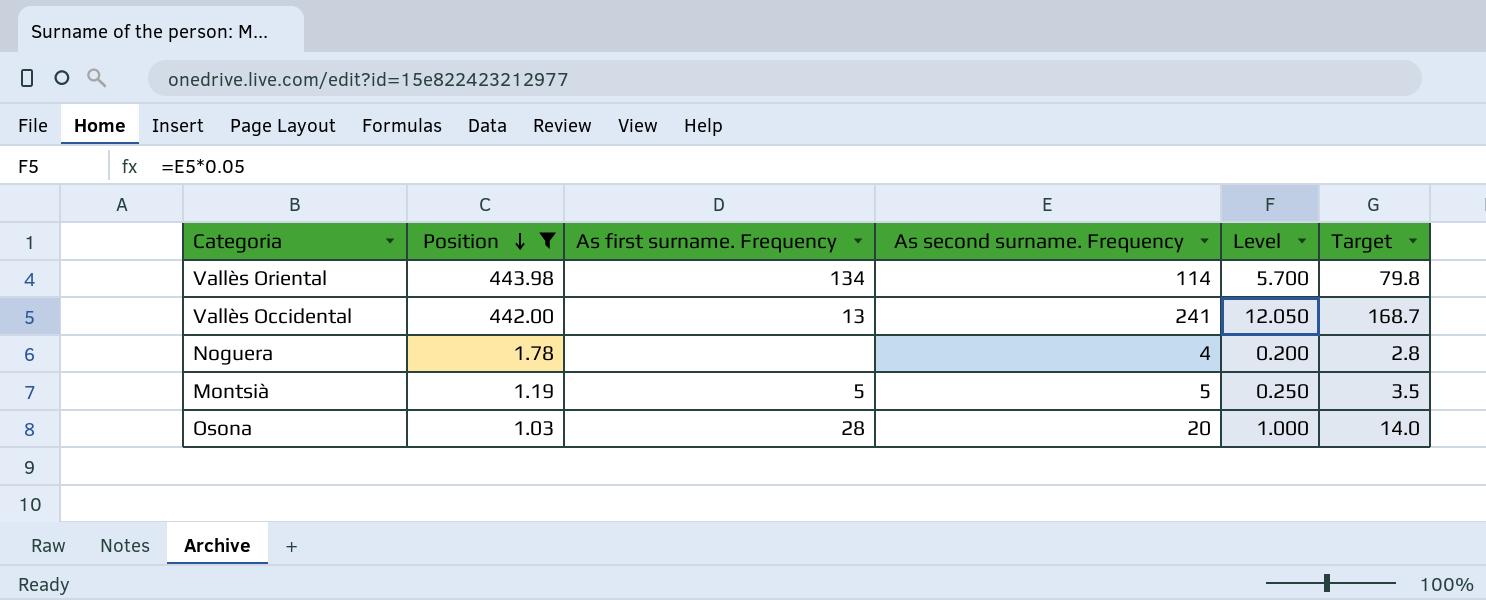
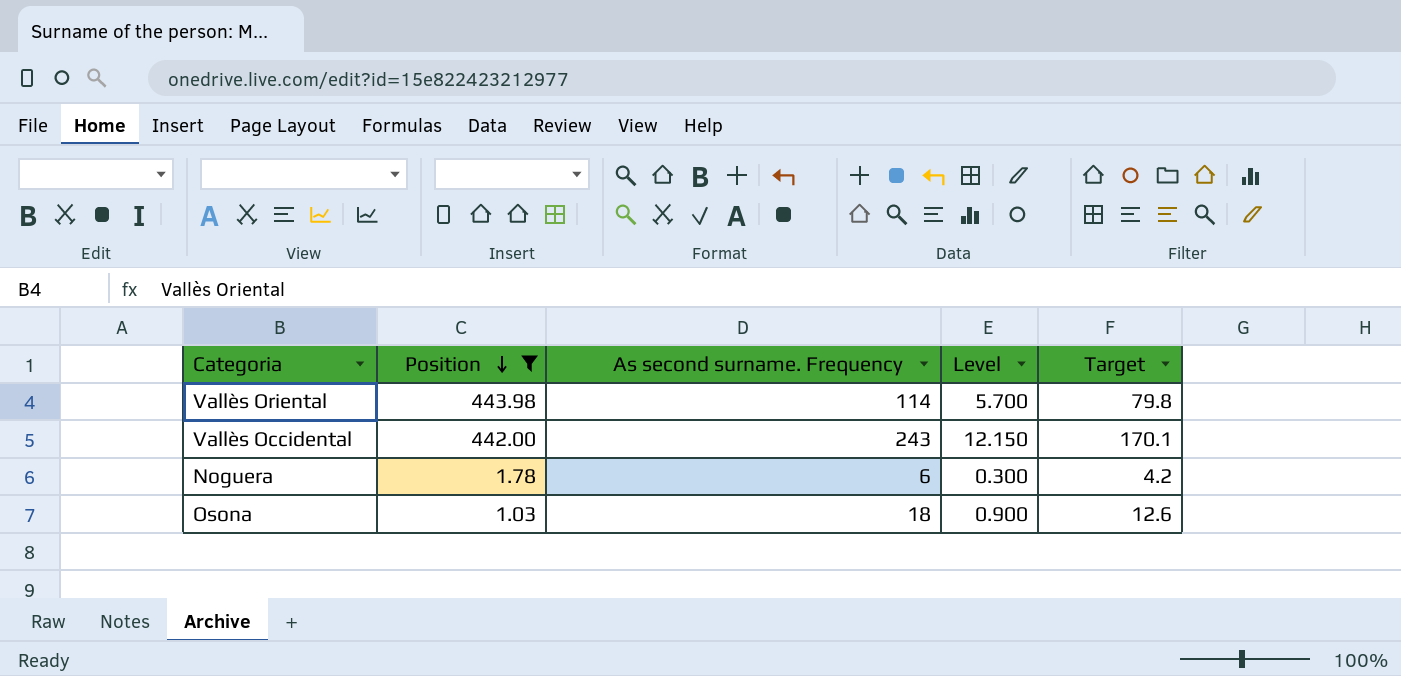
column As first surname. Frequency | position: 3 -> none
row Montsià: 1.19 | 5 | 5 | 0.250 | 3.5 -> none
Vallès Occidental | As second surname. Frequency: 241 -> 243
Vallès Occidental | Level: 12.050 -> 12.150
Vallès Occidental | Target: 168.7 -> 170.1
Noguera | As second surname. Frequency: 4 -> 6
Noguera | Level: 0.200 -> 0.300
Noguera | Target: 2.8 -> 4.2
Osona | As second surname. Frequency: 20 -> 18
Osona | Level: 1.000 -> 0.900
Osona | Target: 14.0 -> 12.6

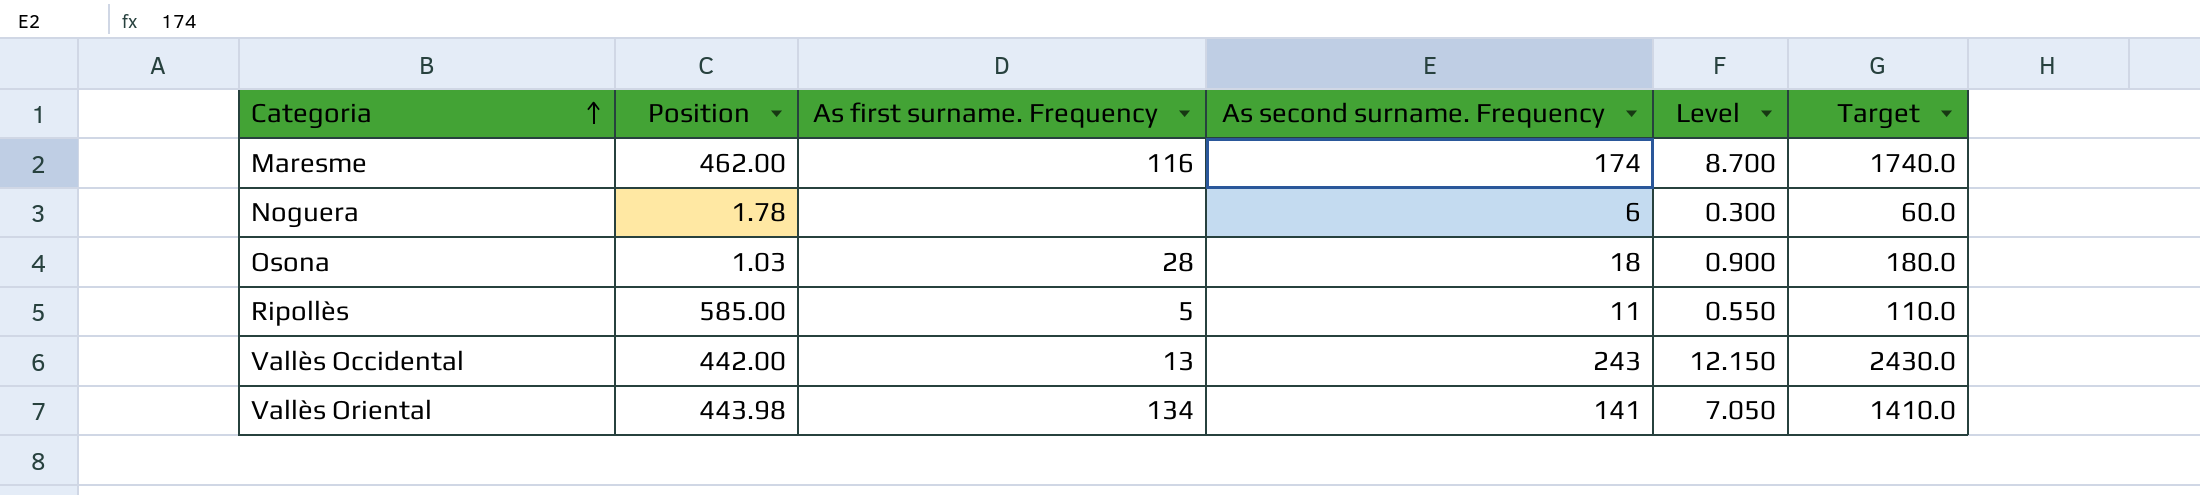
filter: Position <= 443.98 -> none
row order: Position descending -> Categoria ascending
column As first surname. Frequency | position: none -> 3
column Target | formula: [As second surname. Frequency] * 0.7 -> [As second surname. Frequency] * 10
Vallès Oriental | As second surname. Frequency: 114 -> 141
Vallès Oriental | Level: 5.700 -> 7.050

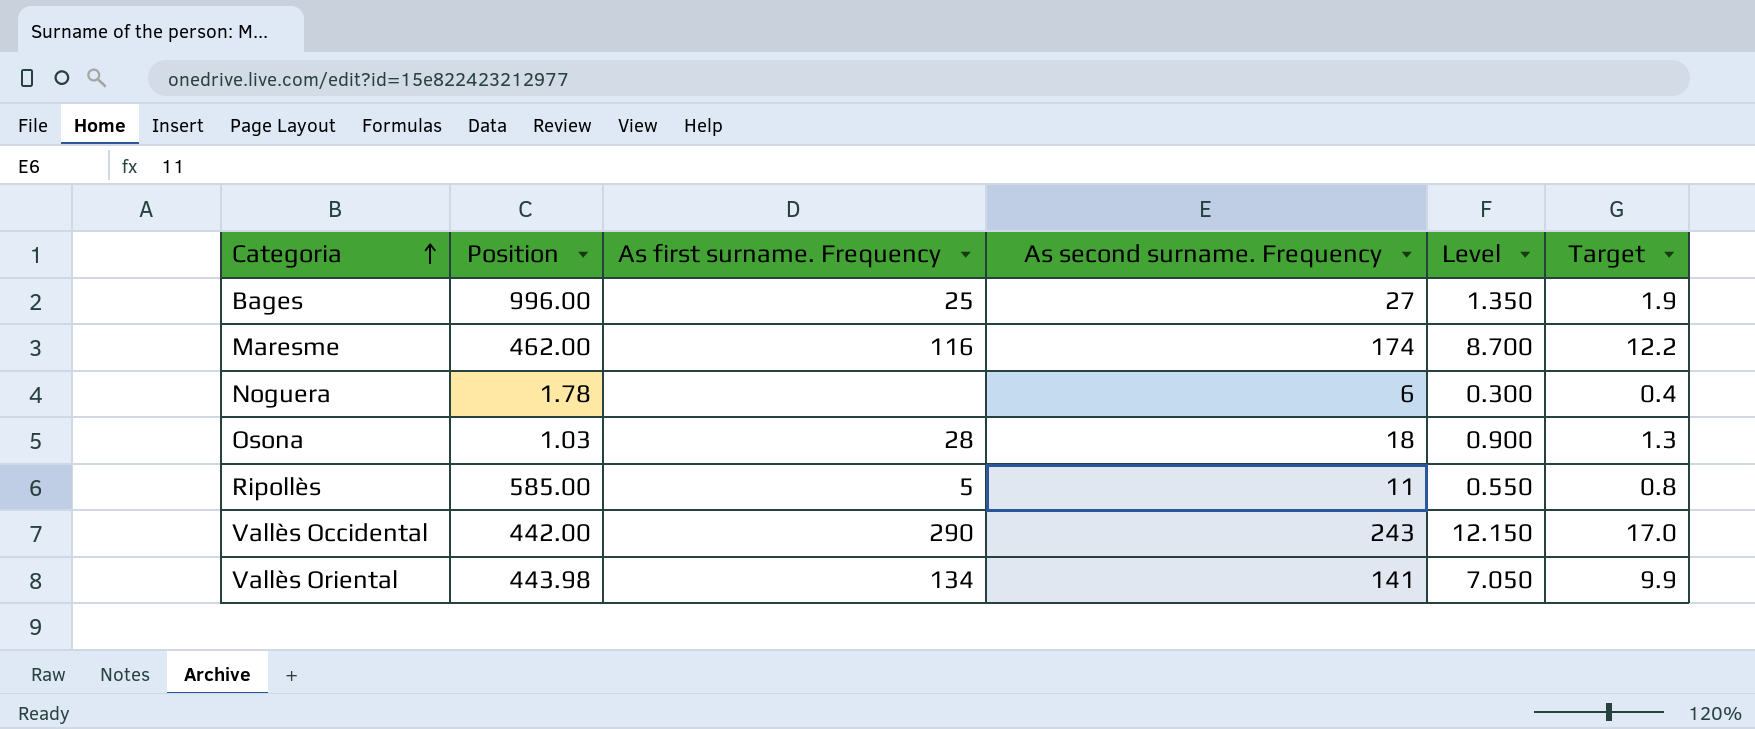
column Target | formula: [As second surname. Frequency] * 10 -> [As second surname. Frequency] * 0.07
row Bages: none -> 996.00 | 25 | 27 | 1.350 | 1.9
Vallès Occidental | As first surname. Frequency: 13 -> 290

